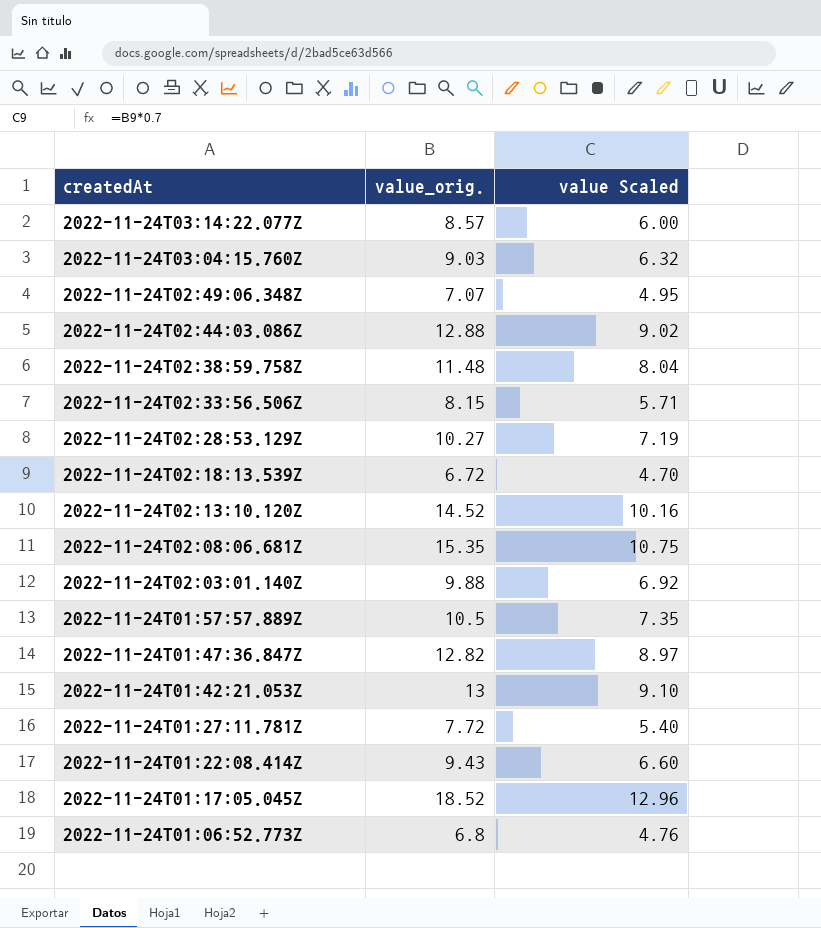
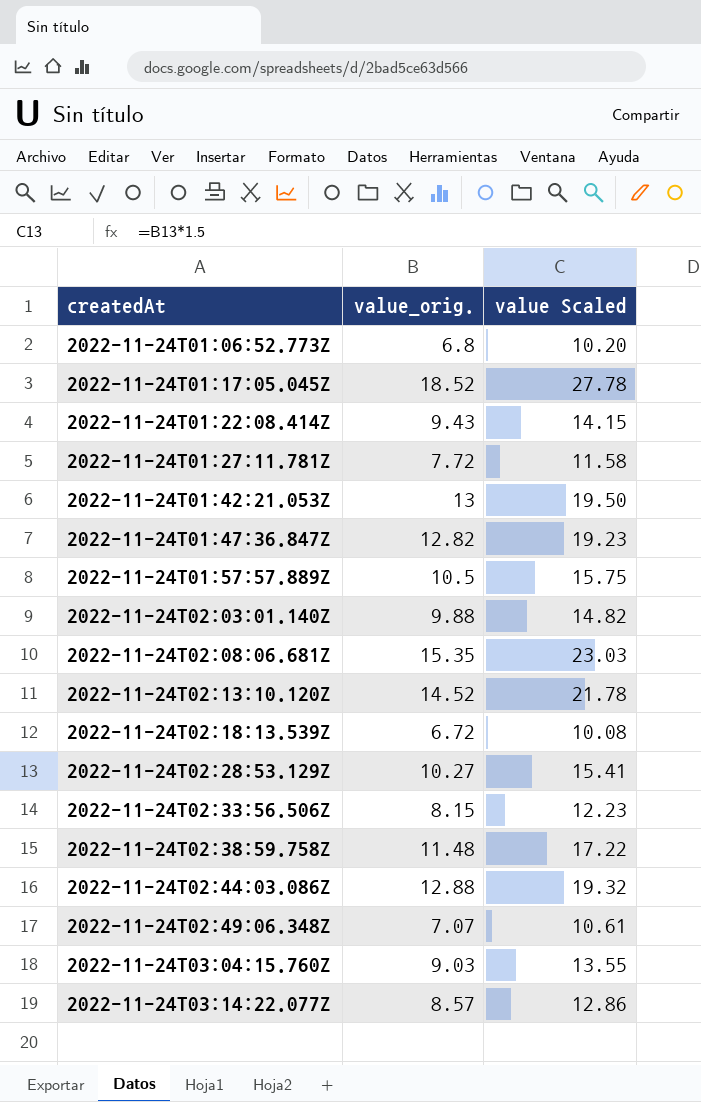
row order: createdAt descending -> createdAt ascending
column value Scaled | formula: [value_orig.] * 0.7 -> [value_orig.] * 1.5

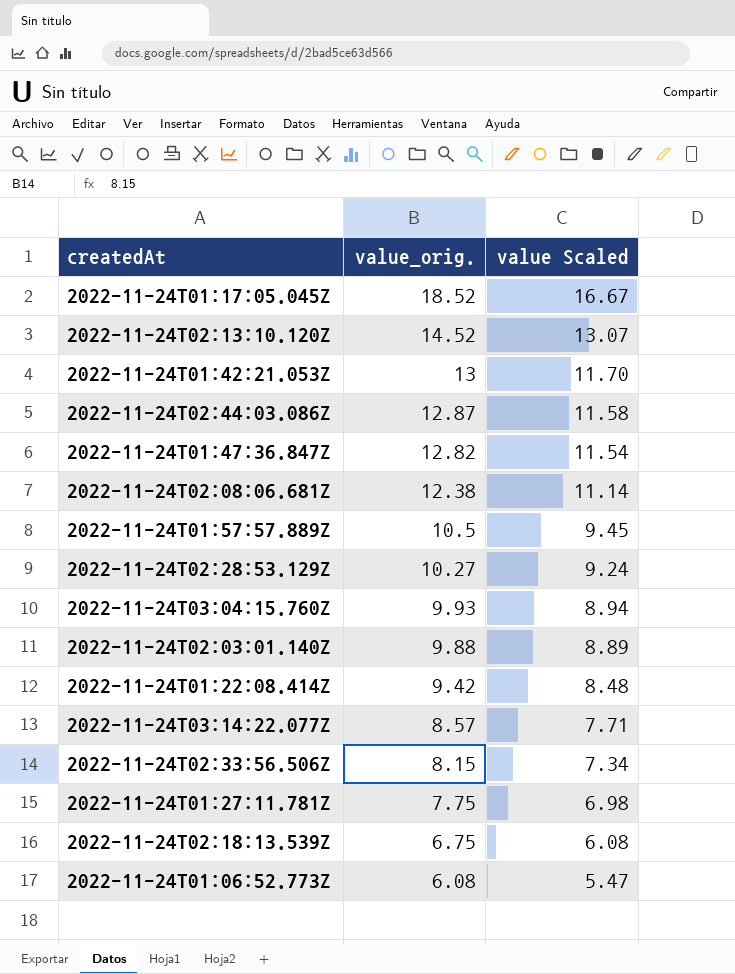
row order: createdAt ascending -> value_orig. descending
column value Scaled | formula: [value_orig.] * 1.5 -> [value_orig.] * 0.9
row 2022-11-24T02:38:59.758Z: 11.48 | 17.22 -> none
row 2022-11-24T02:49:06.348Z: 7.07 | 10.61 -> none
2022-11-24T02:44:03.086Z | value_orig.: 12.88 -> 12.87
2022-11-24T02:08:06.681Z | value_orig.: 15.35 -> 12.38
2022-11-24T03:04:15.760Z | value_orig.: 9.03 -> 9.93
2022-11-24T01:22:08.414Z | value_orig.: 9.43 -> 9.42
2022-11-24T01:27:11.781Z | value_orig.: 7.72 -> 7.75
2022-11-24T02:18:13.539Z | value_orig.: 6.72 -> 6.75
2022-11-24T01:06:52.773Z | value_orig.: 6.8 -> 6.08

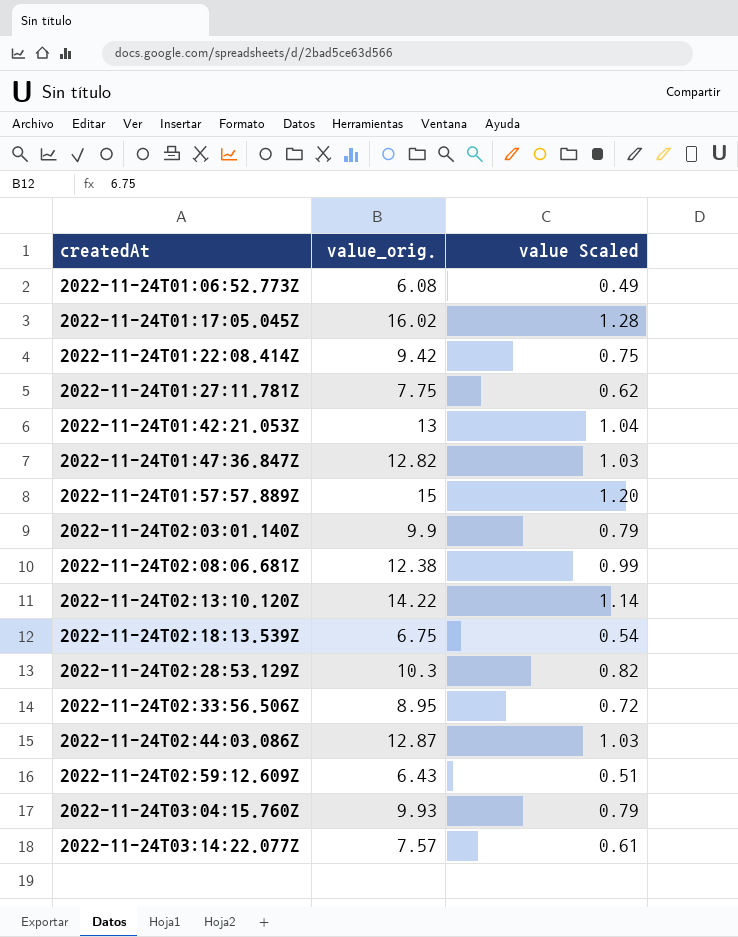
row order: value_orig. descending -> createdAt ascending
column value Scaled | formula: [value_orig.] * 0.9 -> [value_orig.] * 0.08
2022-11-24T01:17:05.045Z | value_orig.: 18.52 -> 16.02
2022-11-24T01:57:57.889Z | value_orig.: 10.5 -> 15
2022-11-24T02:03:01.140Z | value_orig.: 9.88 -> 9.9
2022-11-24T02:13:10.120Z | value_orig.: 14.52 -> 14.22
2022-11-24T02:28:53.129Z | value_orig.: 10.27 -> 10.3
2022-11-24T02:33:56.506Z | value_orig.: 8.15 -> 8.95
row 2022-11-24T02:59:12.609Z: none -> 6.43 | 0.51
2022-11-24T03:14:22.077Z | value_orig.: 8.57 -> 7.57

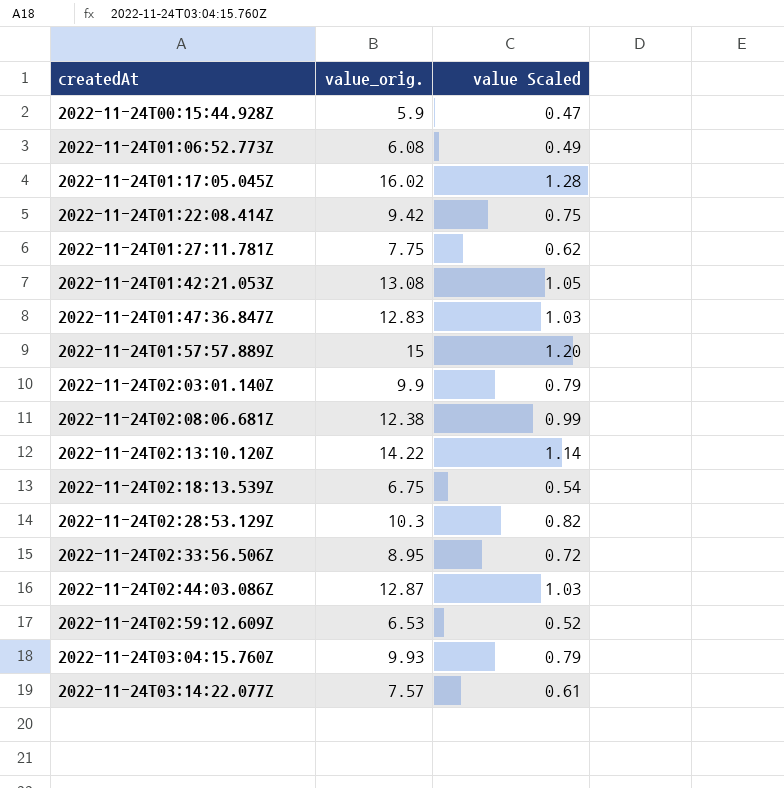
row 2022-11-24T00:15:44.928Z: none -> 5.9 | 0.47
2022-11-24T01:42:21.053Z | value_orig.: 13 -> 13.08
2022-11-24T01:42:21.053Z | value Scaled: 1.04 -> 1.05
2022-11-24T01:47:36.847Z | value_orig.: 12.82 -> 12.83
2022-11-24T02:59:12.609Z | value_orig.: 6.43 -> 6.53
2022-11-24T02:59:12.609Z | value Scaled: 0.51 -> 0.52

